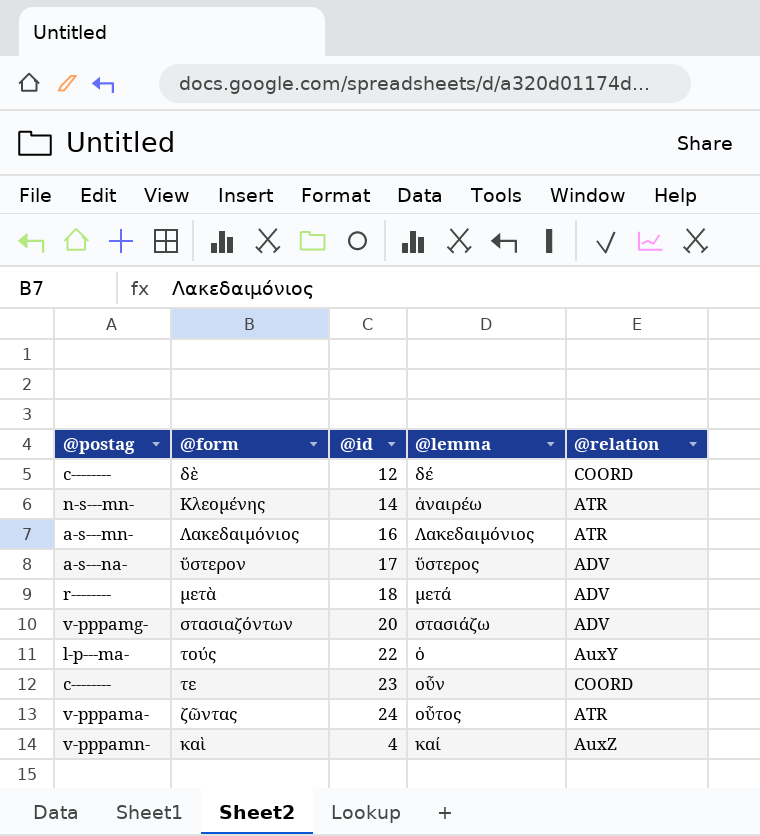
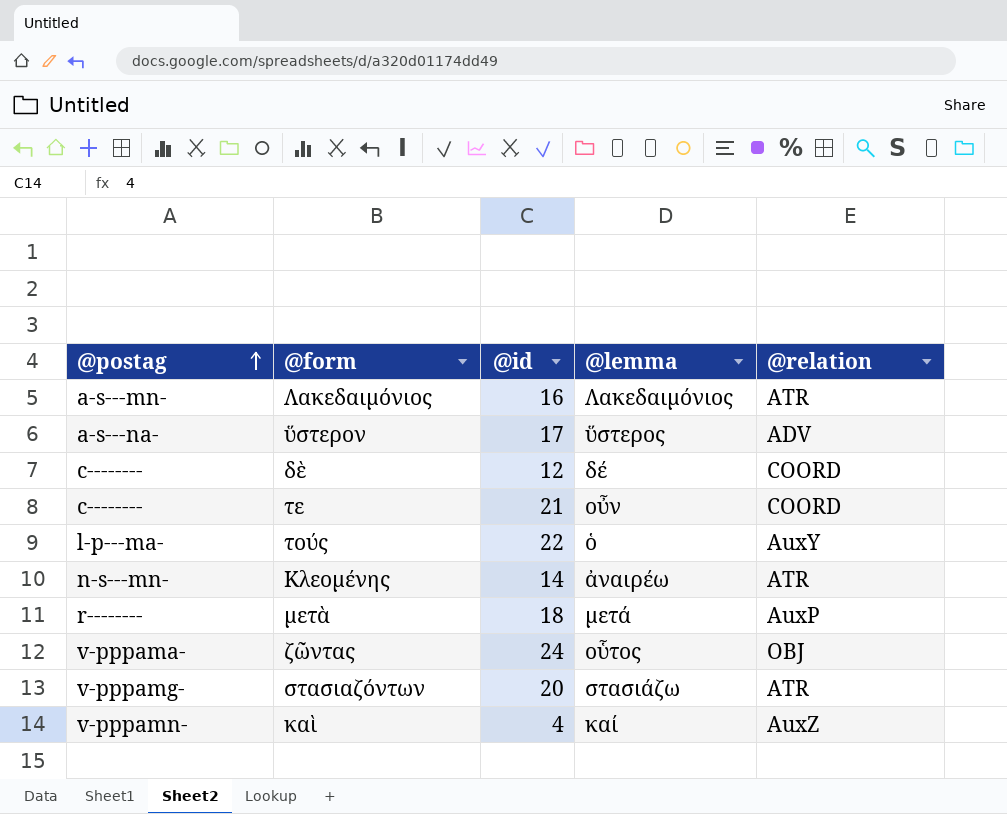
row order: none -> @postag ascending
τε | @id: 23 -> 21
μετὰ | @relation: ADV -> AuxP
ζῶντας | @relation: ATR -> OBJ
στασιαζόντων | @relation: ADV -> ATR

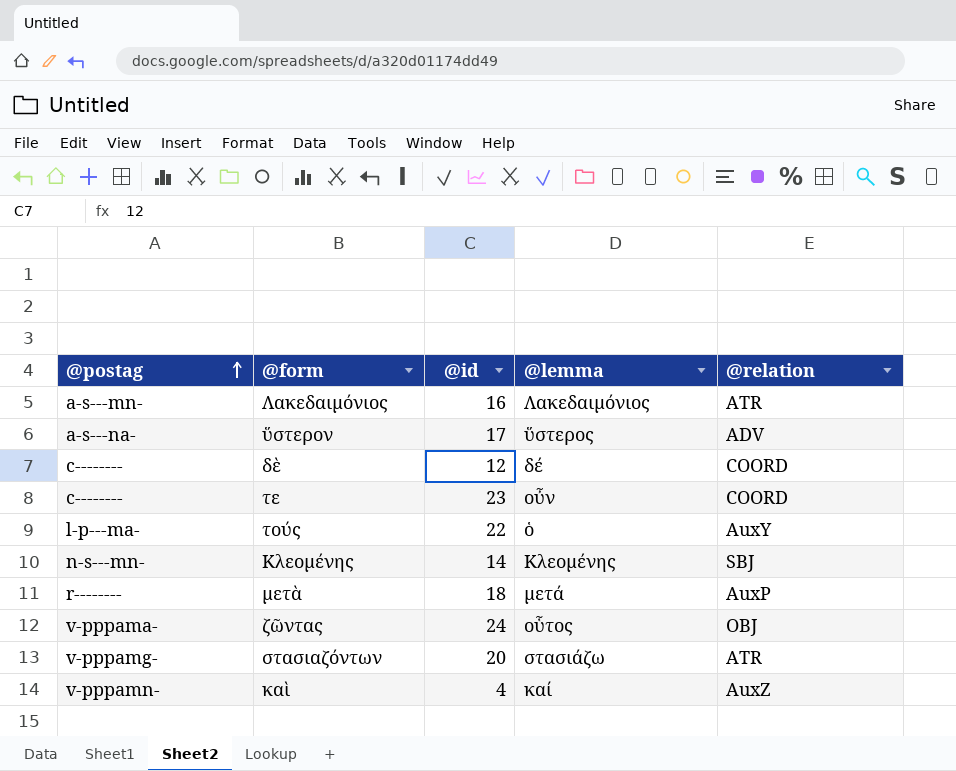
τε | @id: 21 -> 23
Κλεομένης | @lemma: ἀναιρέω -> Κλεομένης
Κλεομένης | @relation: ATR -> SBJ

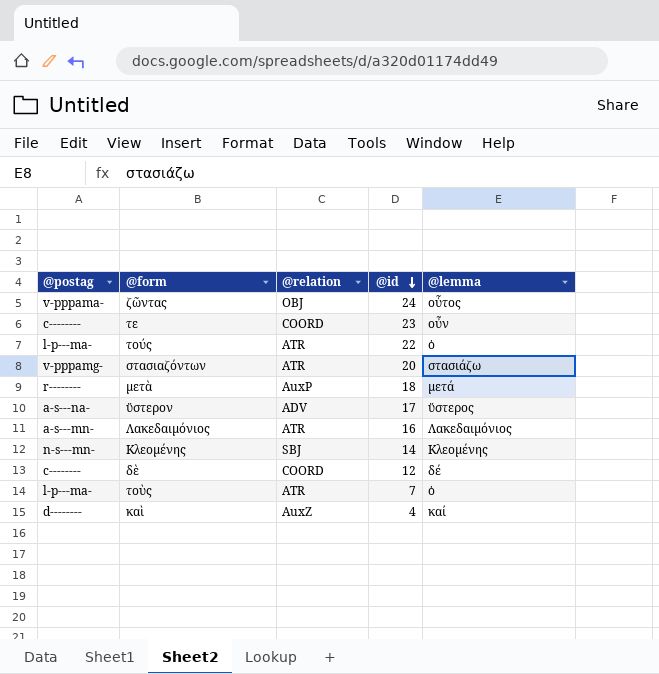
row order: @postag ascending -> @id descending
column @relation | position: 5 -> 3
τούς | @relation: AuxY -> ATR
row τοὺς: none -> l-p---ma- | ATR | 7 | ὁ
καὶ | @postag: v-pppamn- -> d--------

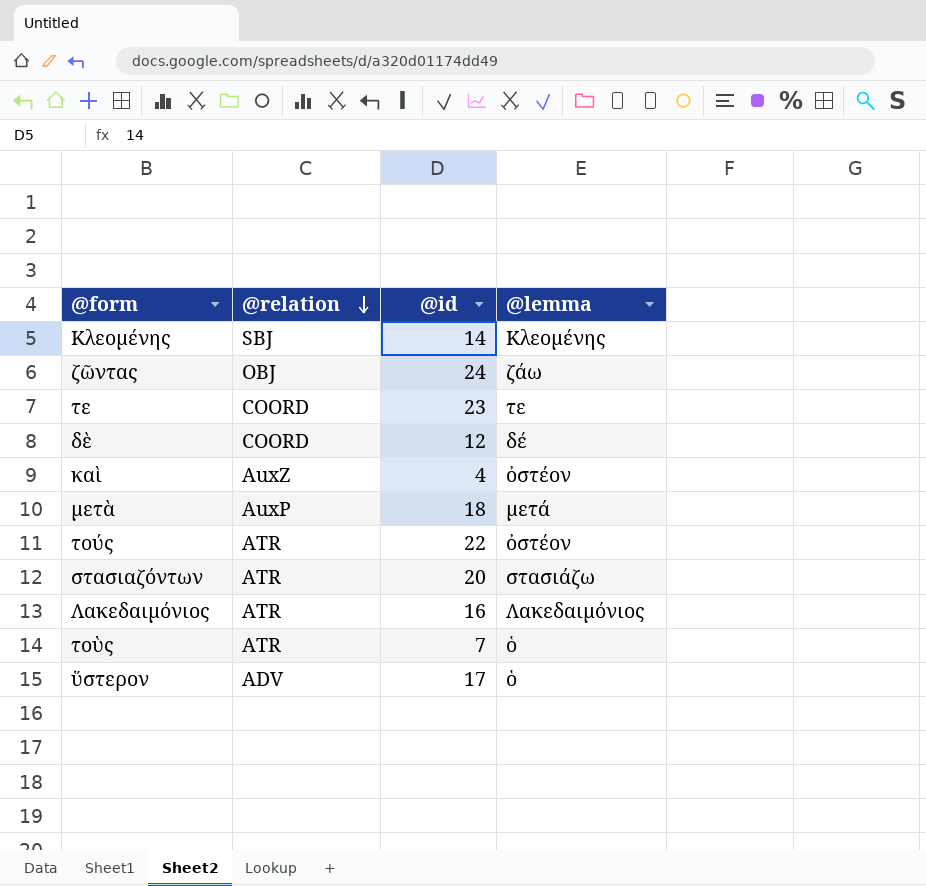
row order: @id descending -> @relation descending
column @postag | position: 1 -> none
ζῶντας | @lemma: οὗτος -> ζάω
τε | @lemma: οὖν -> τε
καὶ | @lemma: καί -> ὀστέον
τούς | @lemma: ὁ -> ὀστέον
ὕστερον | @lemma: ὕστερος -> ὁ

